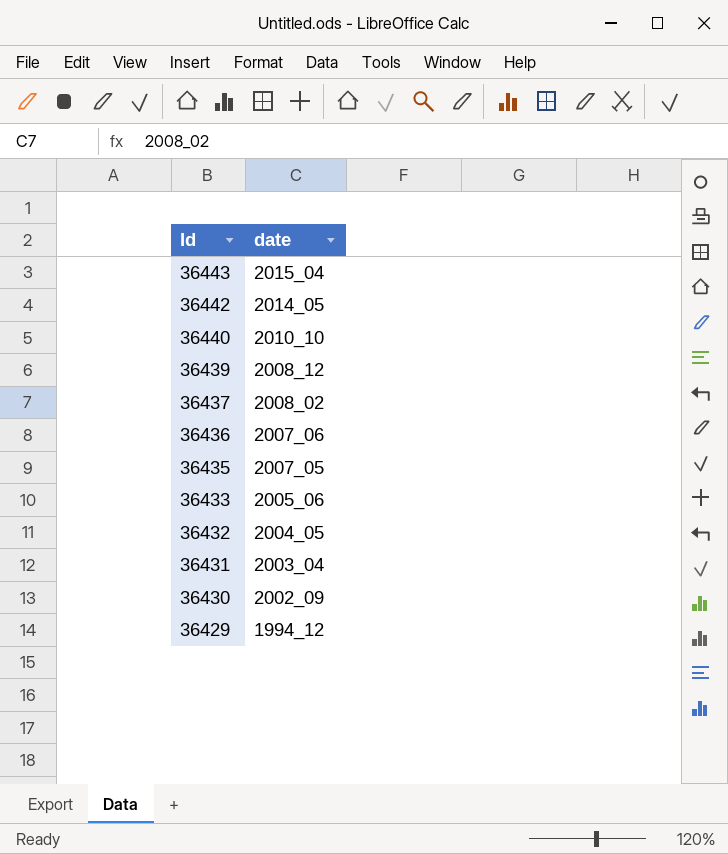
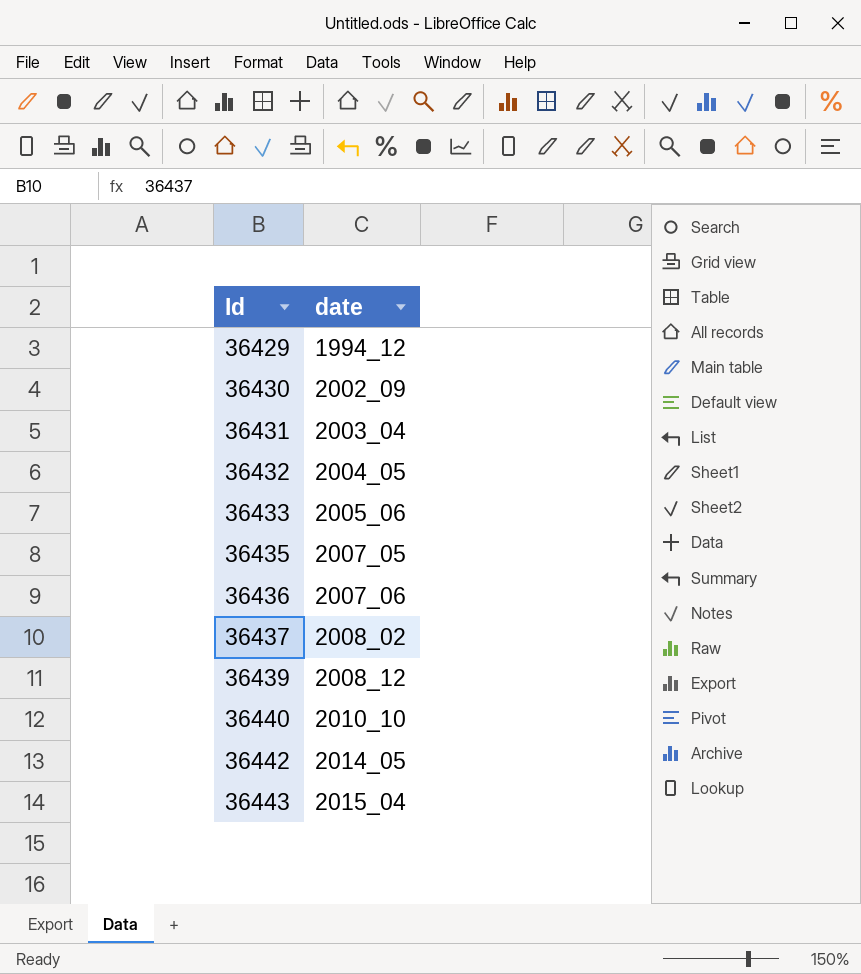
row order: Id descending -> Id ascending

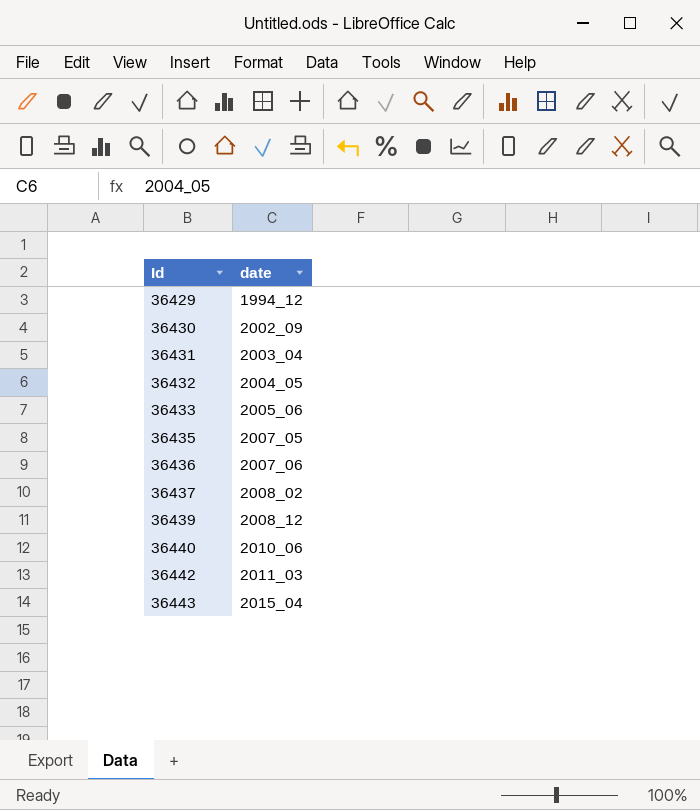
36440 | date: 2010_10 -> 2010_06
36442 | date: 2014_05 -> 2011_03

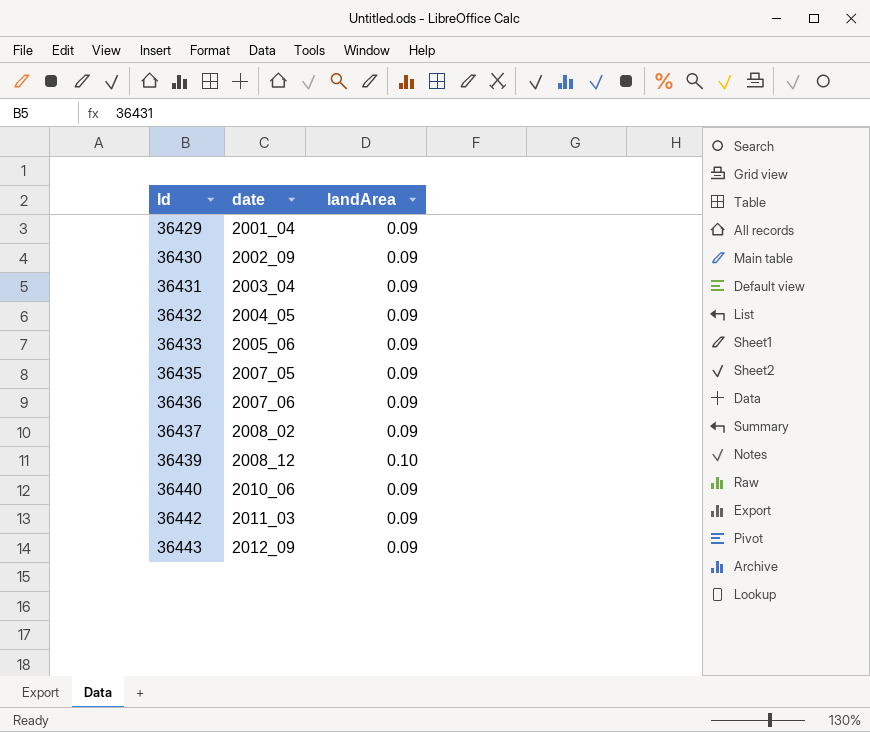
column landArea | position: none -> 3
36429 | date: 1994_12 -> 2001_04
36443 | date: 2015_04 -> 2012_09

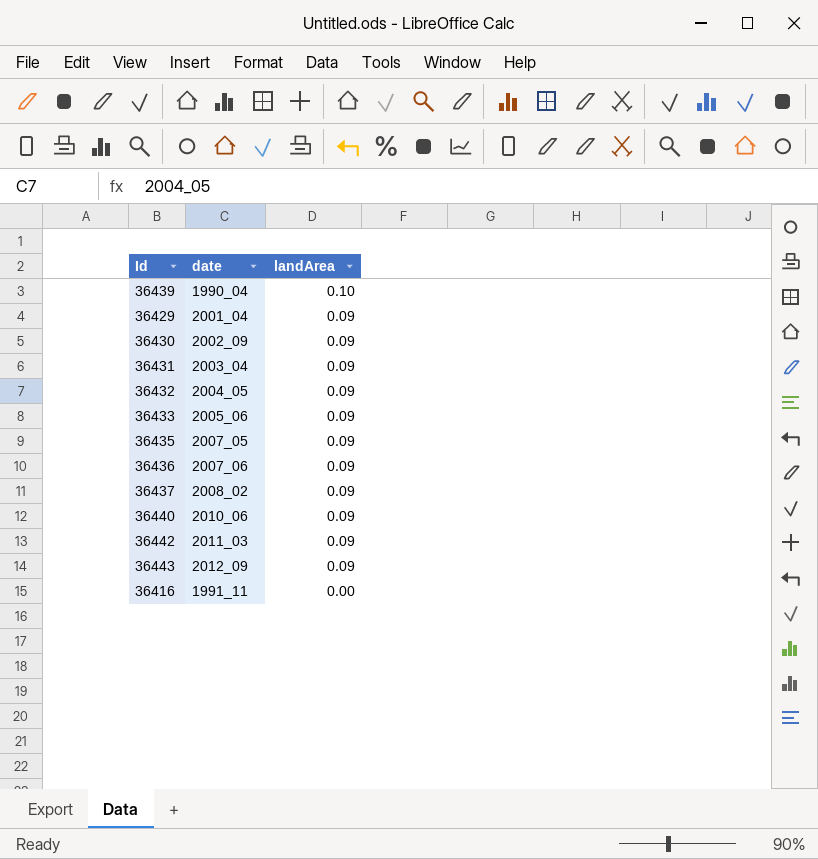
row order: Id ascending -> landArea descending
36439 | date: 2008_12 -> 1990_04
row 36416: none -> 1991_11 | 0.00

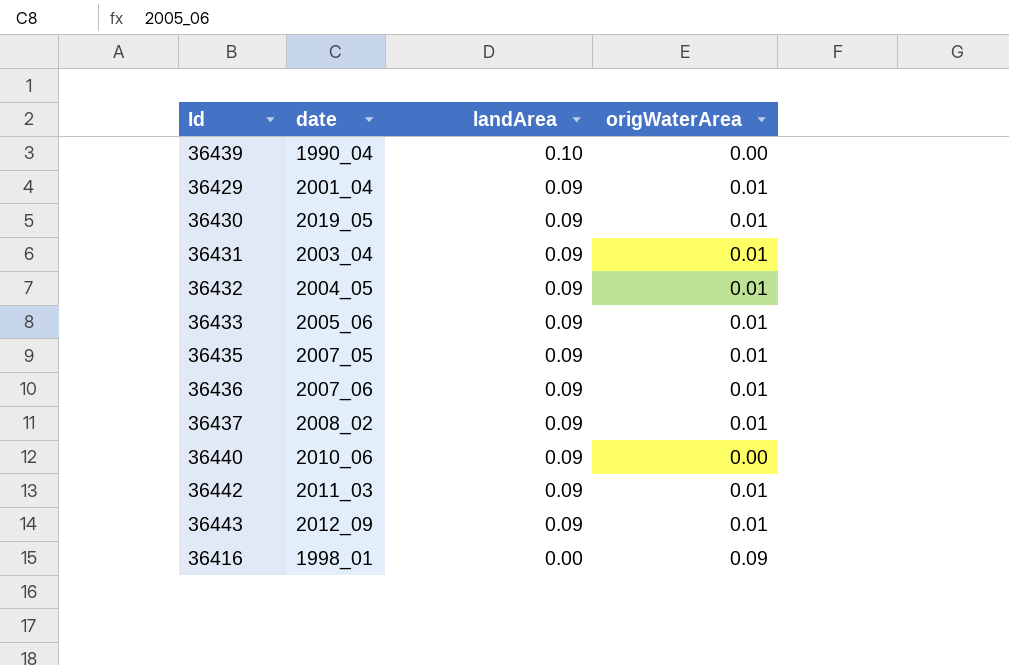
column origWaterArea | position: none -> 4
36430 | date: 2002_09 -> 2019_05
36416 | date: 1991_11 -> 1998_01

